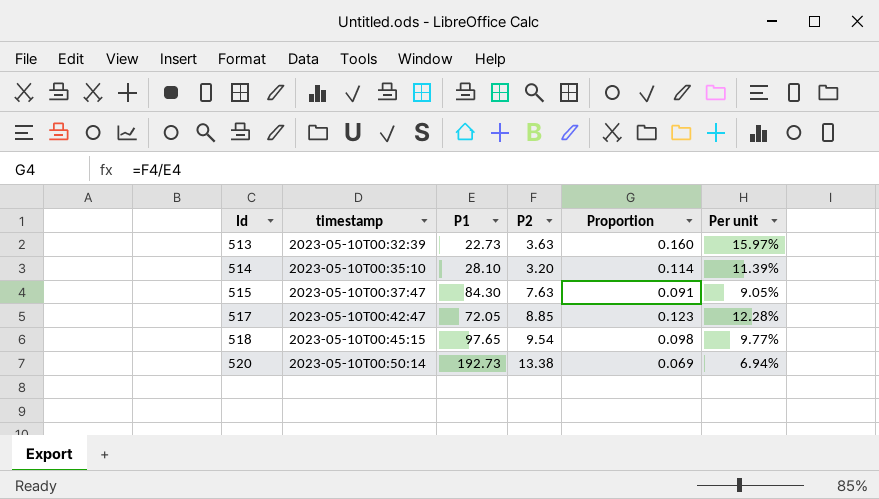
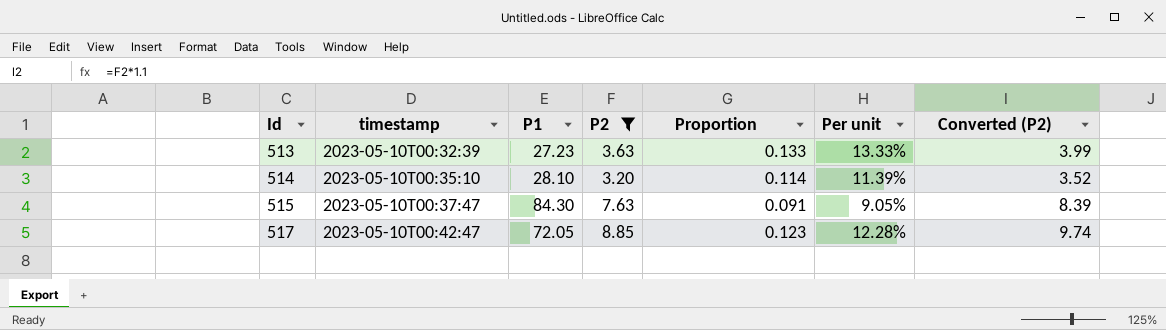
filter: none -> P2 <= 8.85
column Converted (P2) | formula: none -> [P2] * 1.1
513 | P1: 22.73 -> 27.23
513 | Proportion: 0.160 -> 0.133
513 | Per unit: 15.97% -> 13.33%

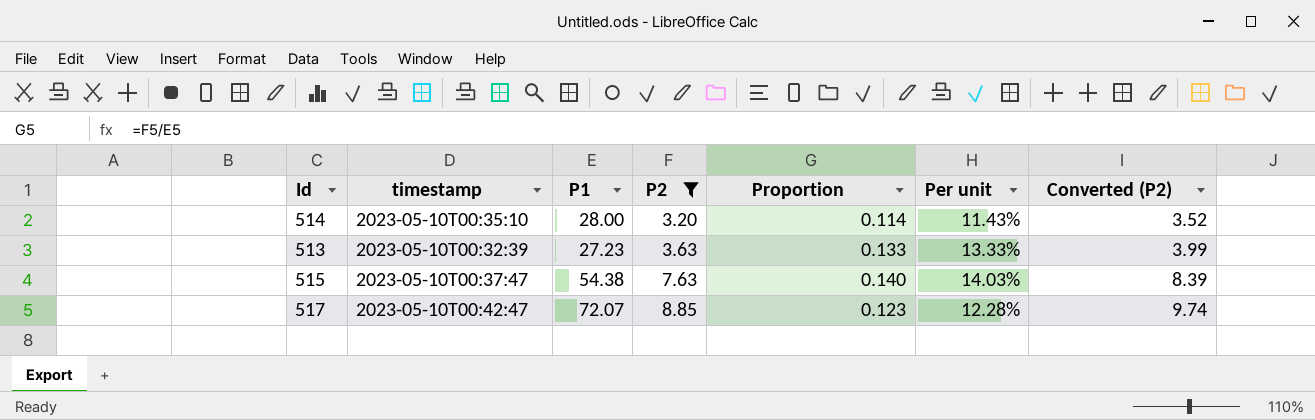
row order: Id ascending -> P2 ascending
514 | P1: 28.10 -> 28.00
514 | Per unit: 11.39% -> 11.43%
515 | P1: 84.30 -> 54.38
515 | Proportion: 0.091 -> 0.140
515 | Per unit: 9.05% -> 14.03%
517 | P1: 72.05 -> 72.07

